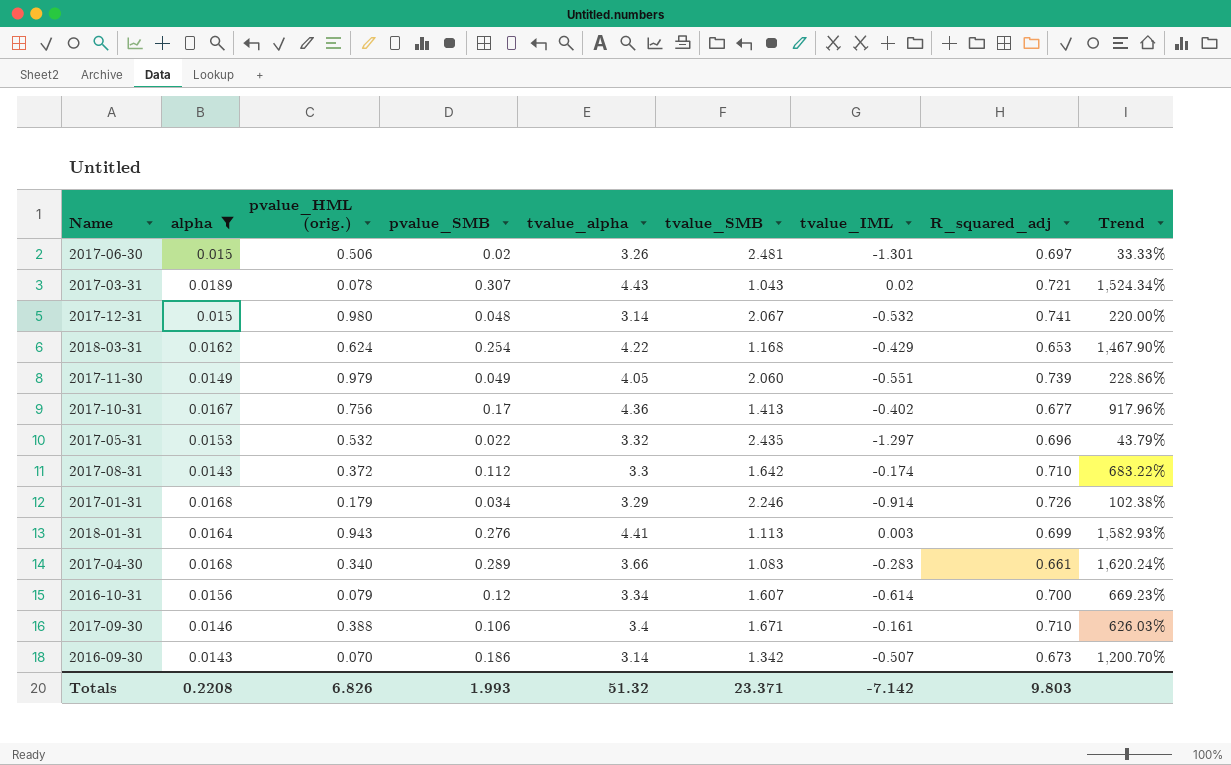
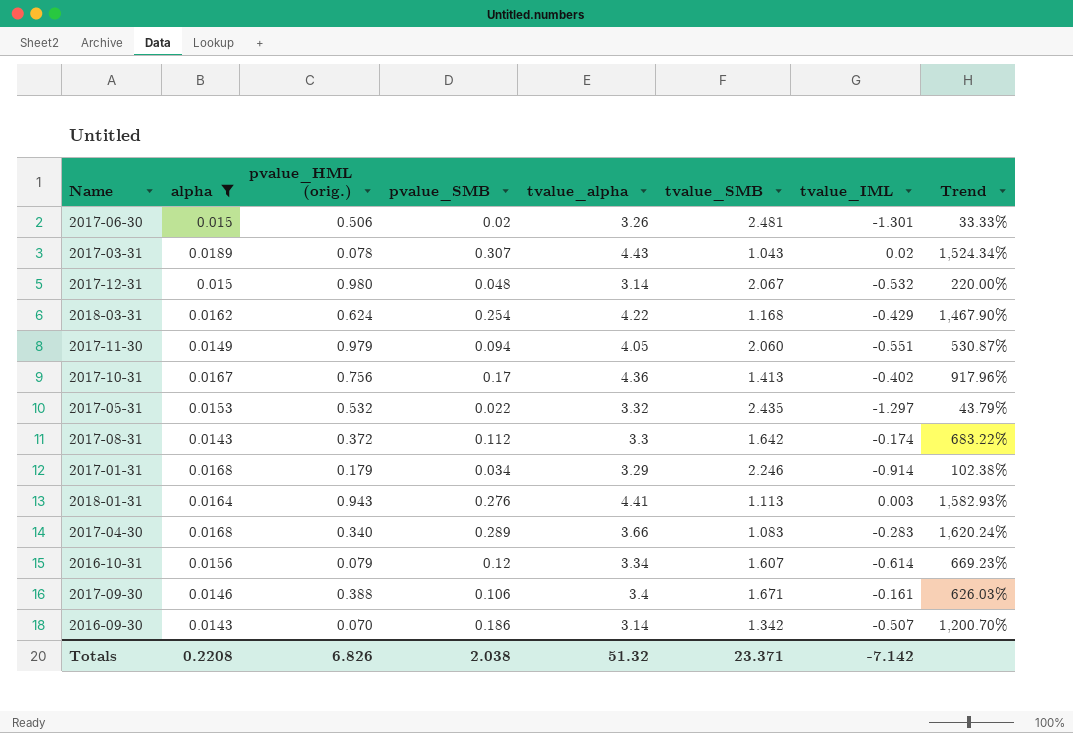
column R_squared_adj | position: 8 -> none
2017-11-30 | pvalue_SMB: 0.049 -> 0.094
2017-11-30 | Trend: 228.86% -> 530.87%
Totals | pvalue_SMB: 1.993 -> 2.038

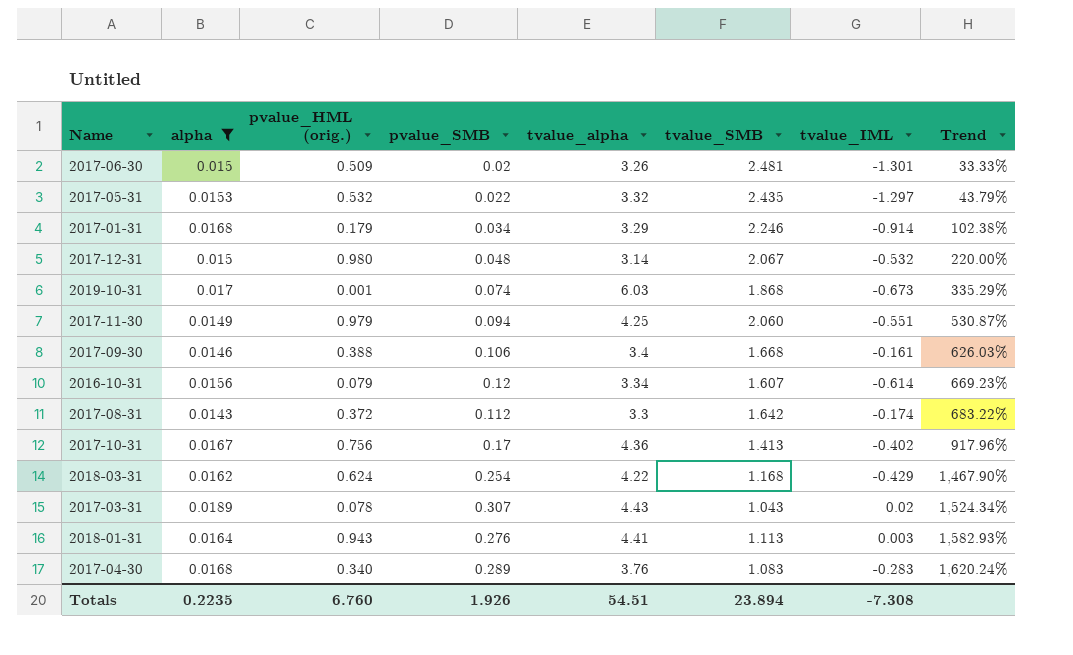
row order: none -> Trend ascending
row 2016-09-30: 0.0143 | 0.070 | 0.186 | 3.14 | 1.342 | -0.507 | 1,200.70% -> none
2017-06-30 | pvalue_HML (orig.): 0.506 -> 0.509
row 2019-10-31: none -> 0.017 | 0.001 | 0.074 | 6.03 | 1.868 | -0.673 | 335.29%
2017-11-30 | tvalue_alpha: 4.05 -> 4.25
2017-09-30 | tvalue_SMB: 1.671 -> 1.668
2017-04-30 | tvalue_alpha: 3.66 -> 3.76
Totals | alpha: 0.2208 -> 0.2235
Totals | pvalue_HML (orig.): 6.826 -> 6.760
Totals | pvalue_SMB: 2.038 -> 1.926
Totals | tvalue_alpha: 51.32 -> 54.51
Totals | tvalue_SMB: 23.371 -> 23.894
Totals | tvalue_IML: -7.142 -> -7.308

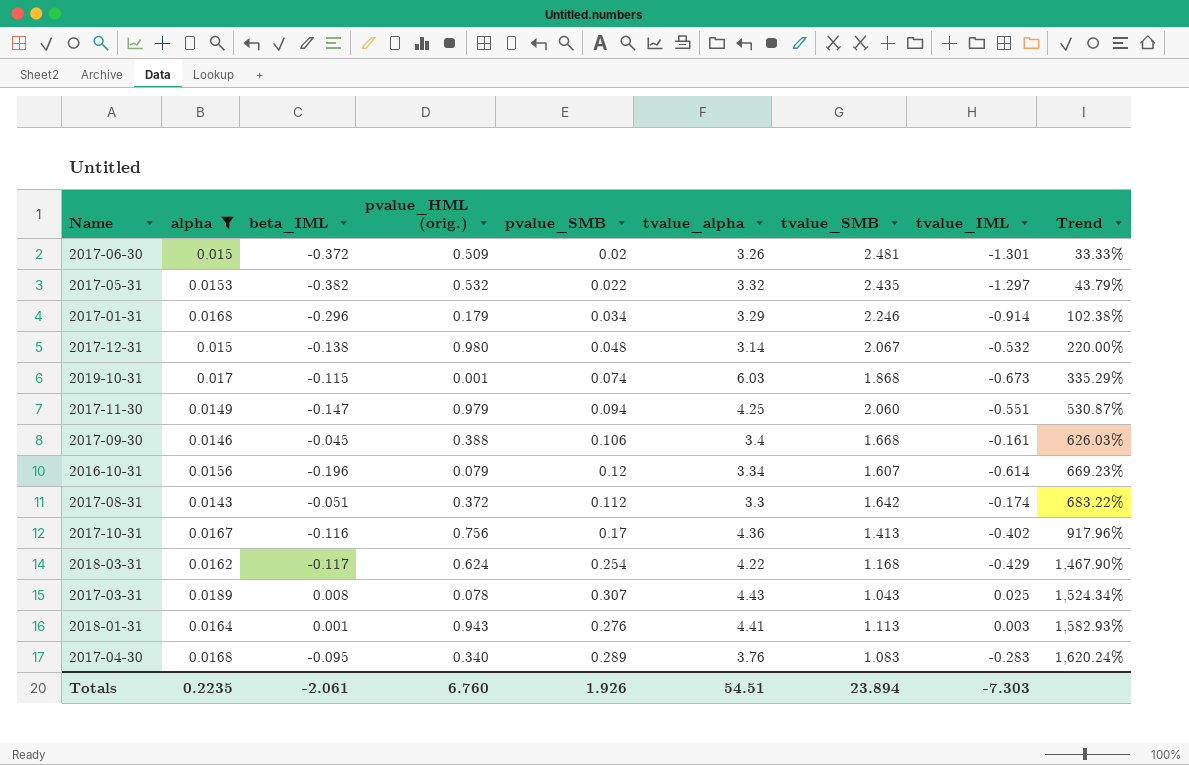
column beta_IML | position: none -> 3
2017-03-31 | tvalue_IML: 0.02 -> 0.025
Totals | tvalue_IML: -7.308 -> -7.303

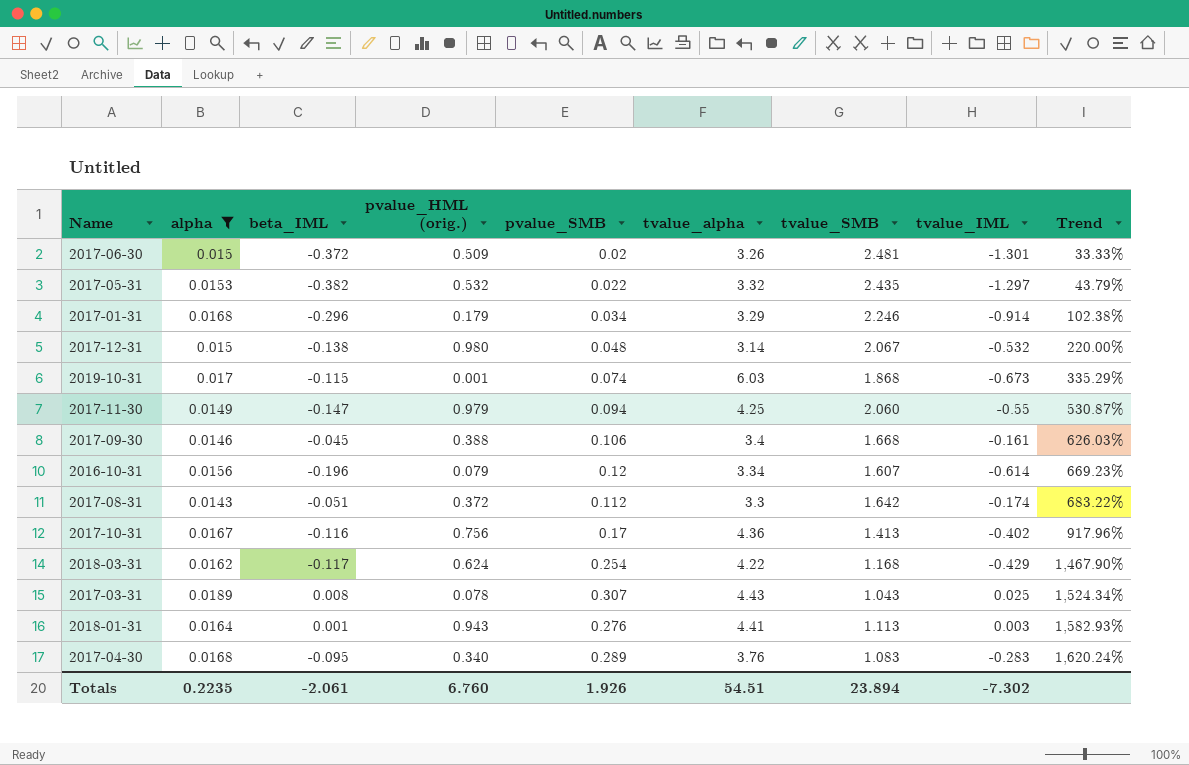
2017-11-30 | tvalue_IML: -0.551 -> -0.55
Totals | tvalue_IML: -7.303 -> -7.302

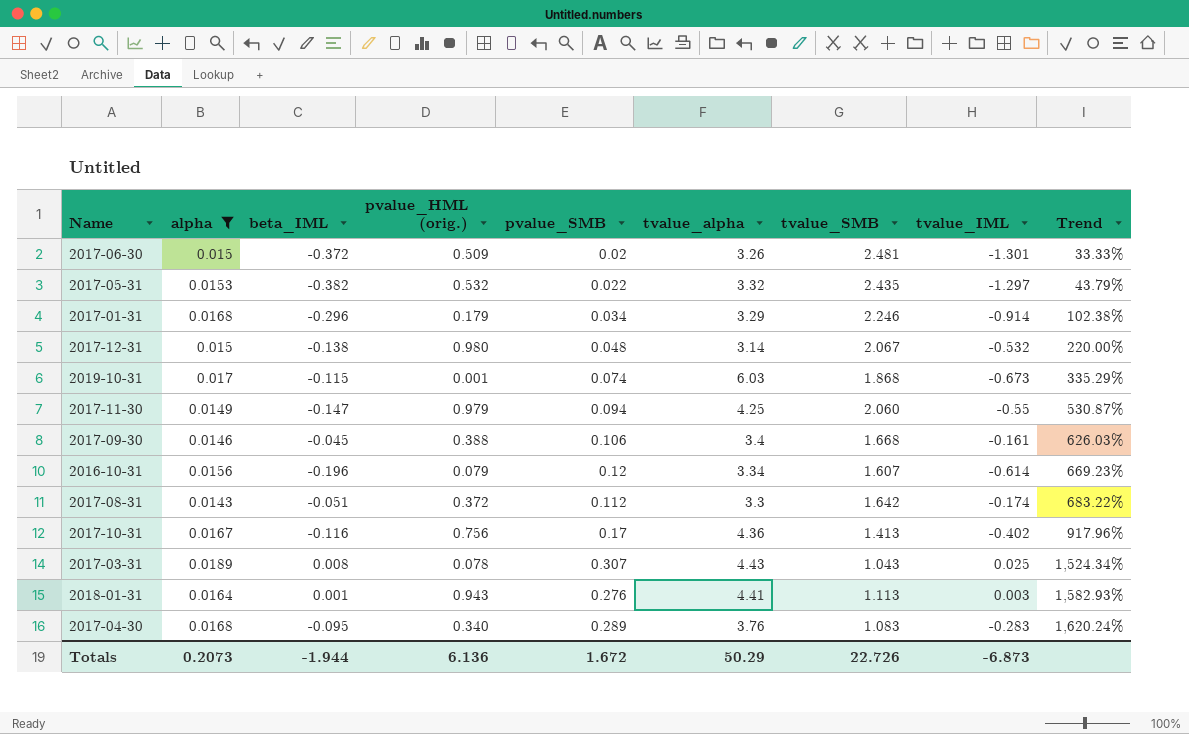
row 2018-03-31: 0.0162 | -0.117 | 0.624 | 0.254 | 4.22 | 1.168 | -0.429 | 1,467.90% -> none
Totals | alpha: 0.2235 -> 0.2073
Totals | beta_IML: -2.061 -> -1.944
Totals | pvalue_HML (orig.): 6.760 -> 6.136
Totals | pvalue_SMB: 1.926 -> 1.672
Totals | tvalue_alpha: 54.51 -> 50.29
Totals | tvalue_SMB: 23.894 -> 22.726
Totals | tvalue_IML: -7.302 -> -6.873

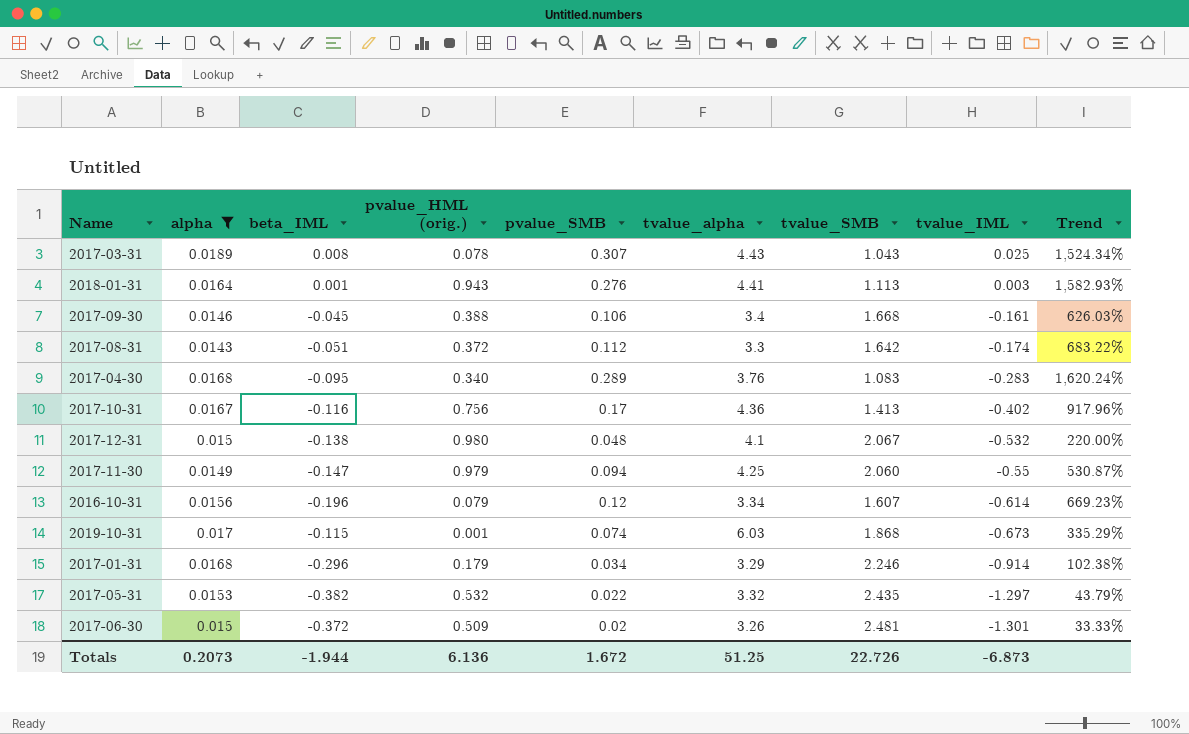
row order: Trend ascending -> tvalue_IML descending
2017-12-31 | tvalue_alpha: 3.14 -> 4.1
Totals | tvalue_alpha: 50.29 -> 51.25

